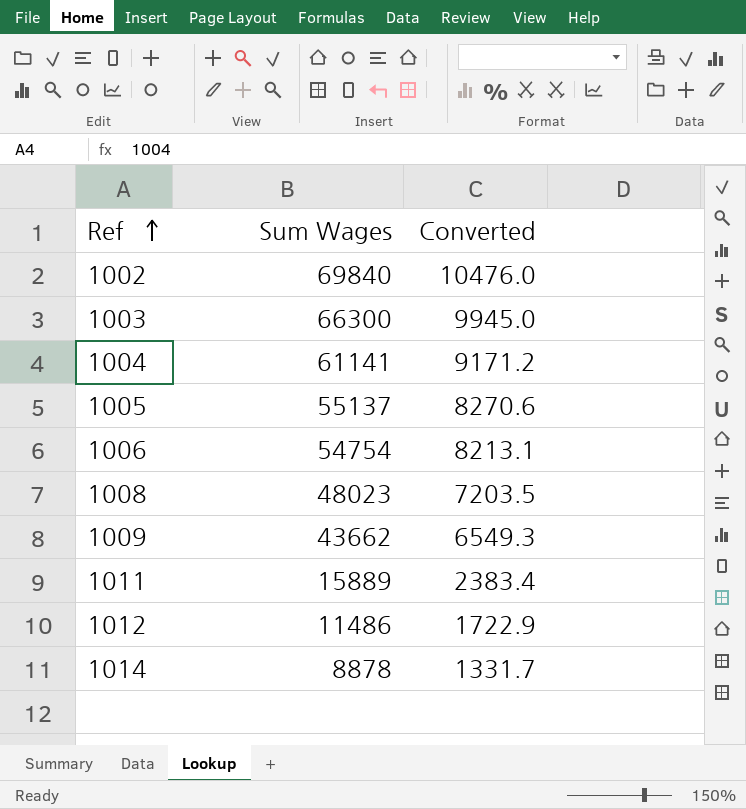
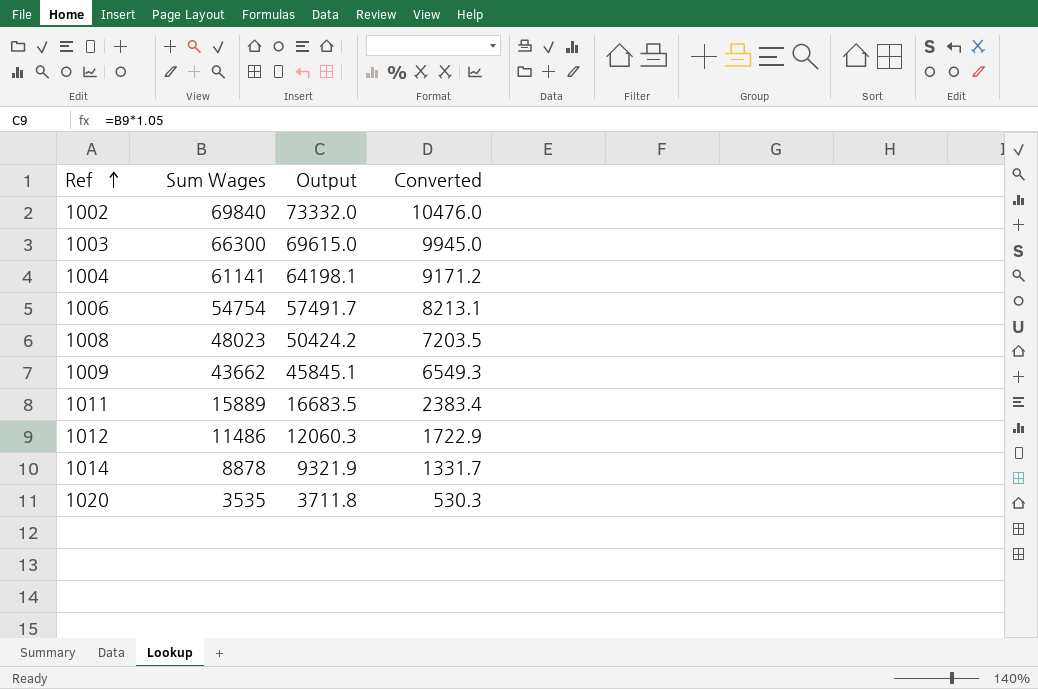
column Output | formula: none -> [Sum Wages] * 1.05
row 1005: 55137 | 8270.6 -> none
row 1020: none -> 3535 | 3711.8 | 530.3

